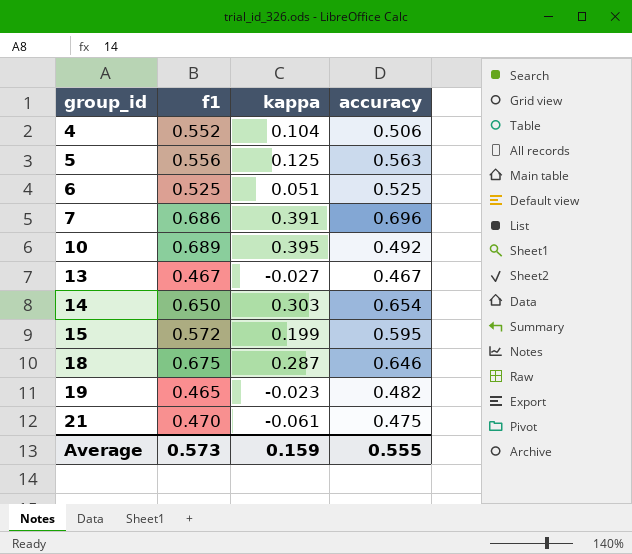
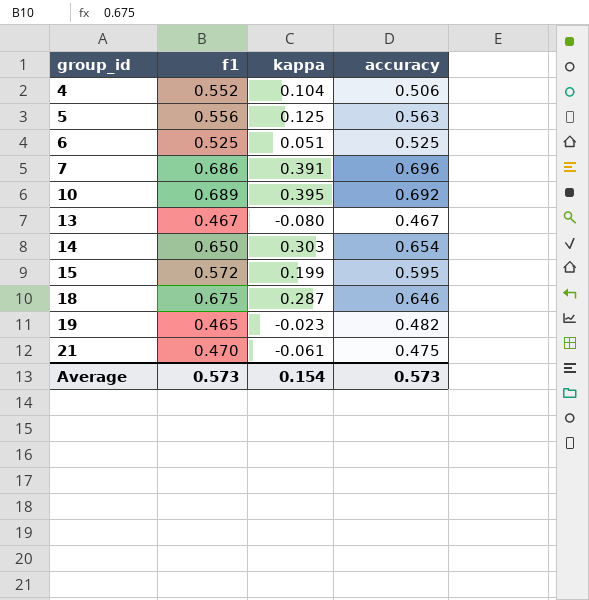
10 | accuracy: 0.492 -> 0.692
13 | kappa: -0.027 -> -0.080
Average | kappa: 0.159 -> 0.154
Average | accuracy: 0.555 -> 0.573

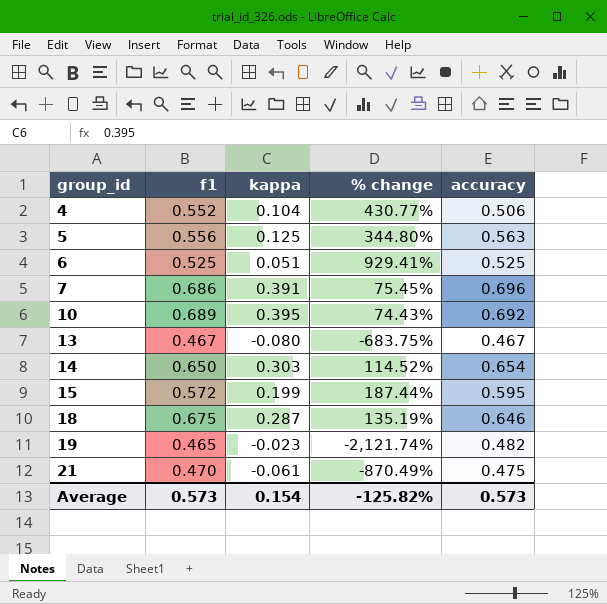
column % change | formula: none -> ([f1] - [kappa]) / [kappa]

